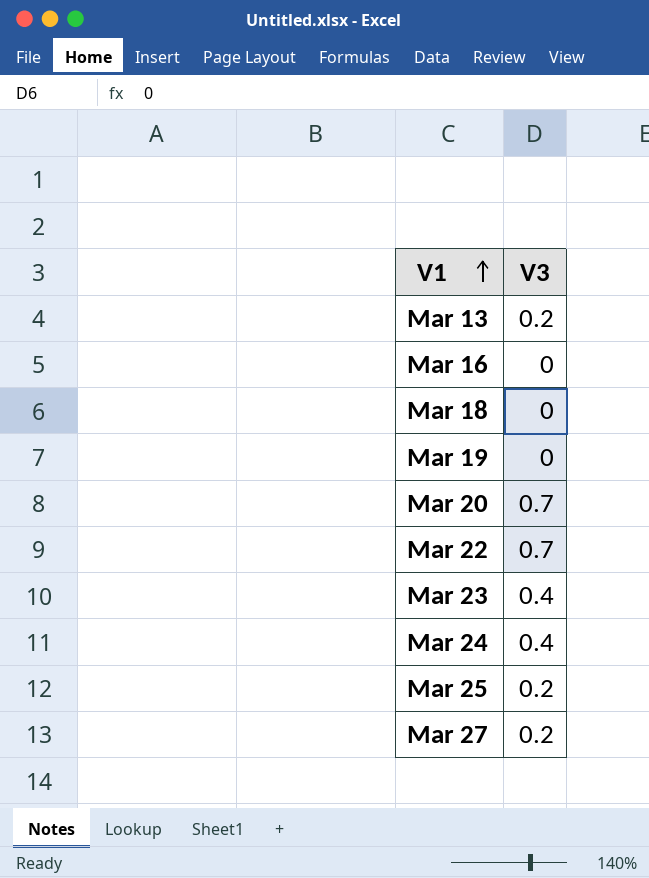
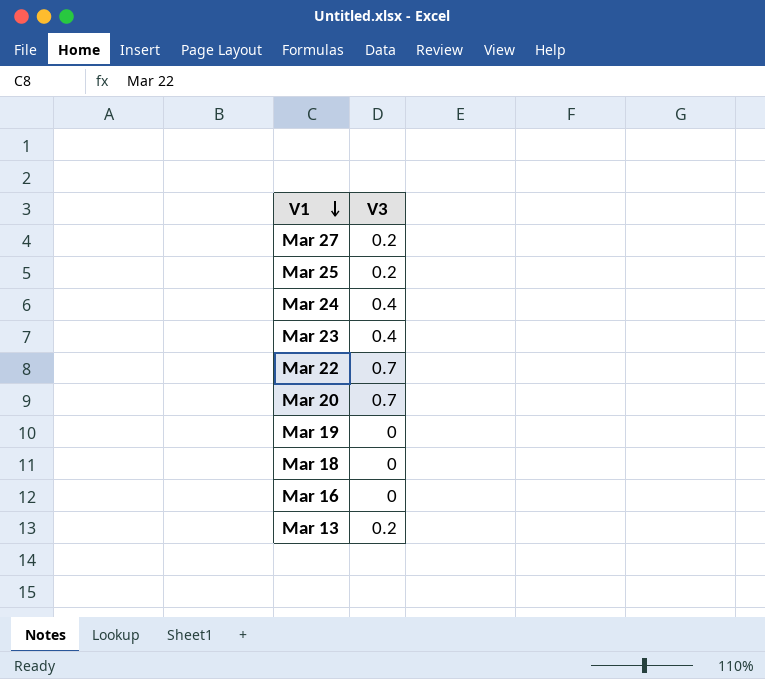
row order: V1 ascending -> V1 descending

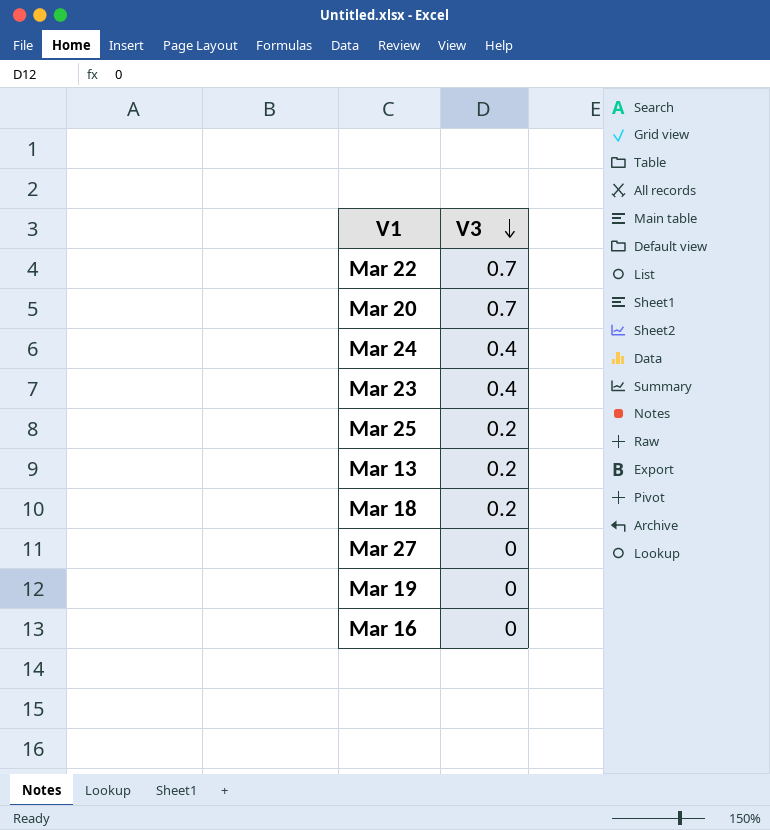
row order: V1 descending -> V3 descending
Mar 18 | V3: 0 -> 0.2
Mar 27 | V3: 0.2 -> 0

